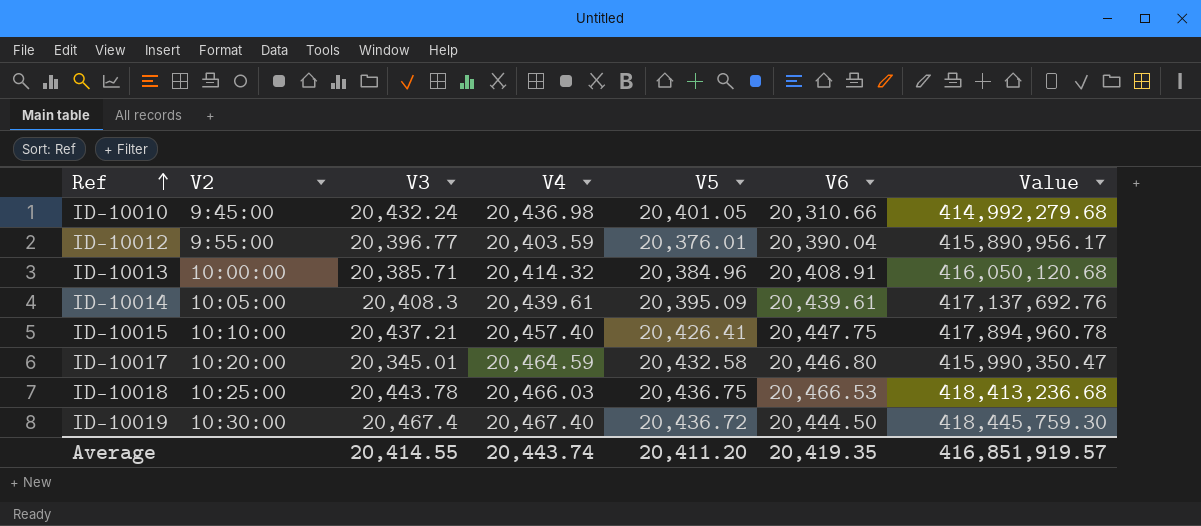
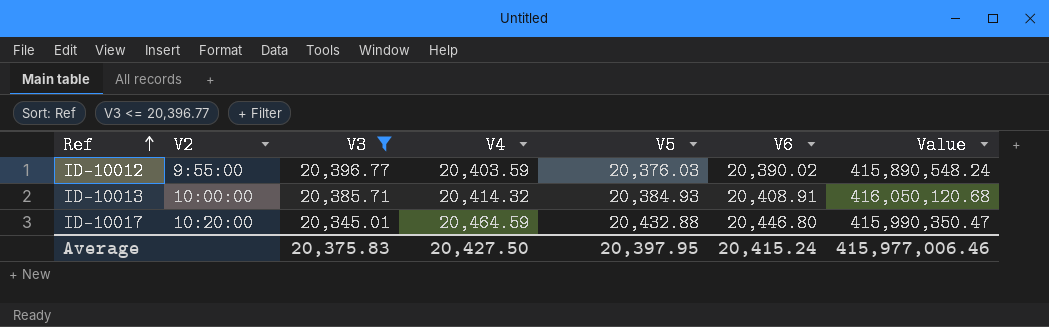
filter: none -> V3 <= 20,396.77
ID-10012 | V5: 20,376.01 -> 20,376.03
ID-10012 | V6: 20,390.04 -> 20,390.02
ID-10012 | Value: 415,890,956.17 -> 415,890,548.24
ID-10013 | V5: 20,384.96 -> 20,384.93
ID-10017 | V5: 20,432.58 -> 20,432.88
Average | V3: 20,414.55 -> 20,375.83
Average | V4: 20,443.74 -> 20,427.50
Average | V5: 20,411.20 -> 20,397.95
Average | V6: 20,419.35 -> 20,415.24
Average | Value: 416,851,919.57 -> 415,977,006.46

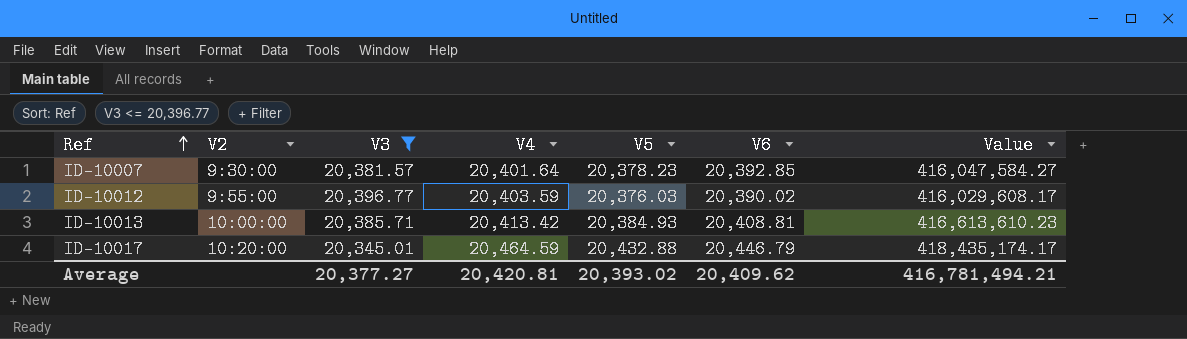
column Value | formula: [V3] * [V6] -> [V4] * [V6]
row ID-10007: none -> 9:30:00 | 20,381.57 | 20,401.64 | 20,378.23 | 20,392.85 | 416,047,584.27
ID-10013 | V4: 20,414.32 -> 20,413.42
ID-10013 | V6: 20,408.91 -> 20,408.81
ID-10017 | V6: 20,446.80 -> 20,446.79
Average | V3: 20,375.83 -> 20,377.27
Average | V4: 20,427.50 -> 20,420.81
Average | V5: 20,397.95 -> 20,393.02
Average | V6: 20,415.24 -> 20,409.62
Average | Value: 415,977,006.46 -> 416,781,494.21

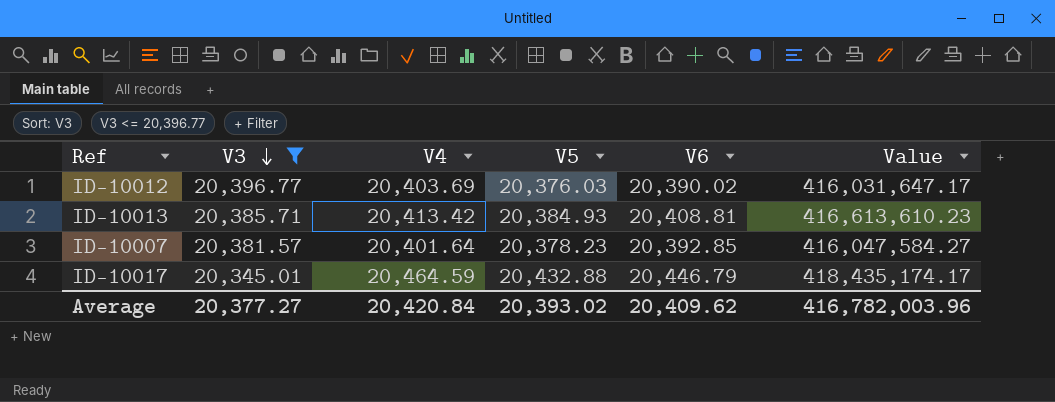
row order: Ref ascending -> V3 descending
column V2 | position: 2 -> none
ID-10012 | V4: 20,403.59 -> 20,403.69
ID-10012 | Value: 416,029,608.17 -> 416,031,647.17
Average | V4: 20,420.81 -> 20,420.84
Average | Value: 416,781,494.21 -> 416,782,003.96

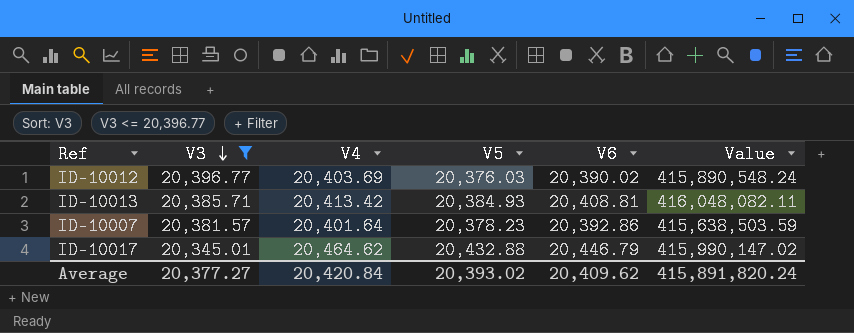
column Value | formula: [V4] * [V6] -> [V3] * [V6]
ID-10007 | V6: 20,392.85 -> 20,392.86
ID-10017 | V4: 20,464.59 -> 20,464.62
Average | Value: 416,782,003.96 -> 415,891,820.24

